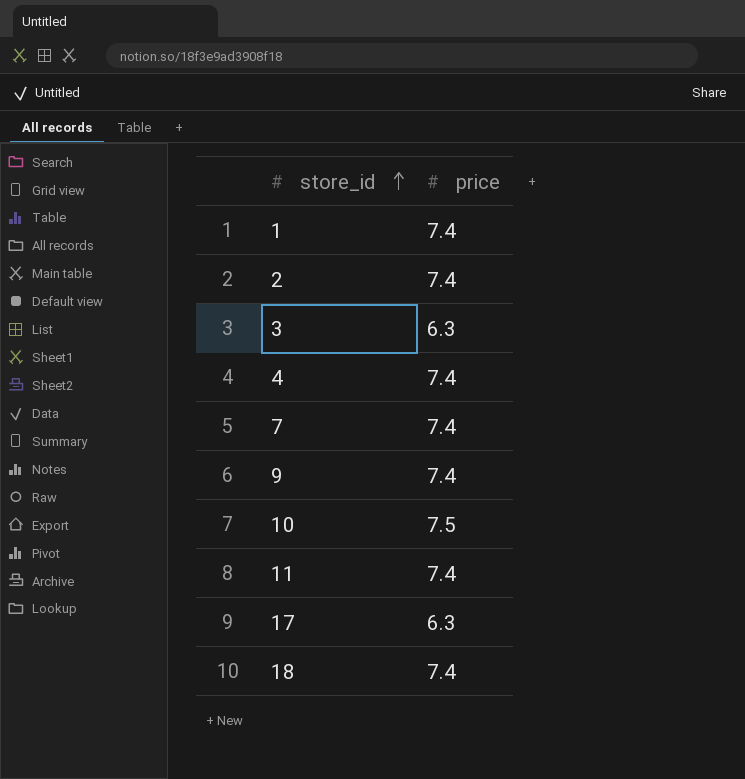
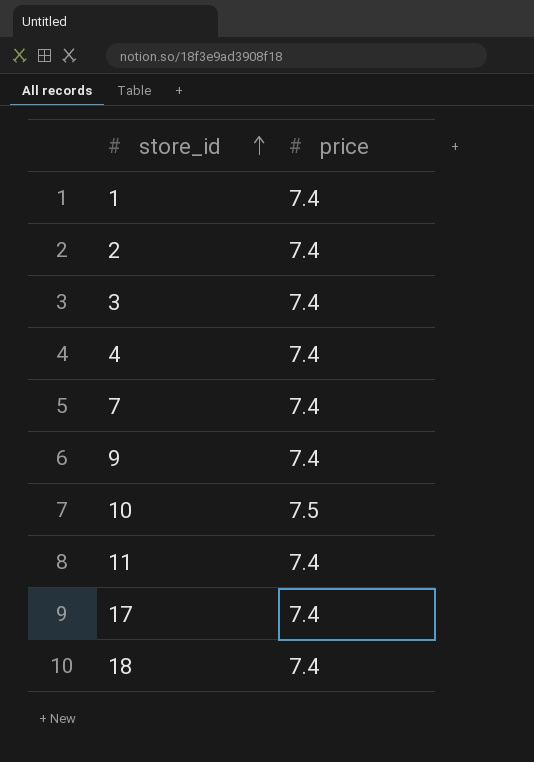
3 | price: 6.3 -> 7.4
17 | price: 6.3 -> 7.4

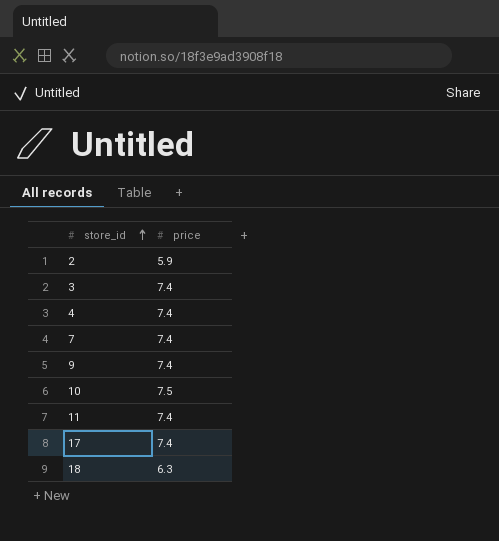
row 1: 7.4 -> none
2 | price: 7.4 -> 5.9
18 | price: 7.4 -> 6.3

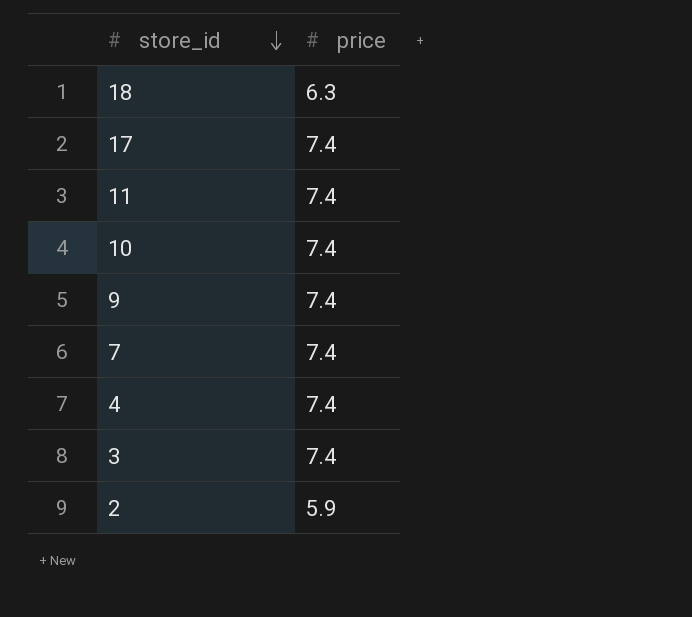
row order: store_id ascending -> store_id descending
10 | price: 7.5 -> 7.4

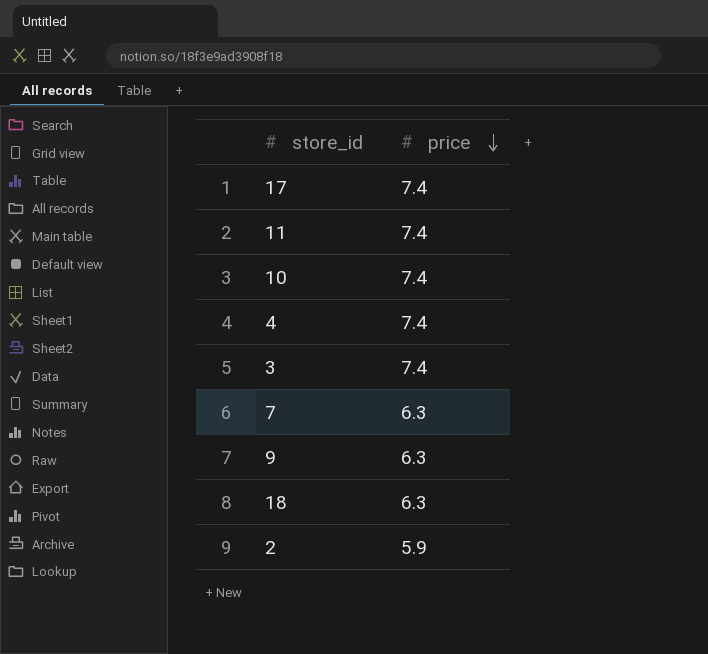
row order: store_id descending -> price descending
7 | price: 7.4 -> 6.3
9 | price: 7.4 -> 6.3

